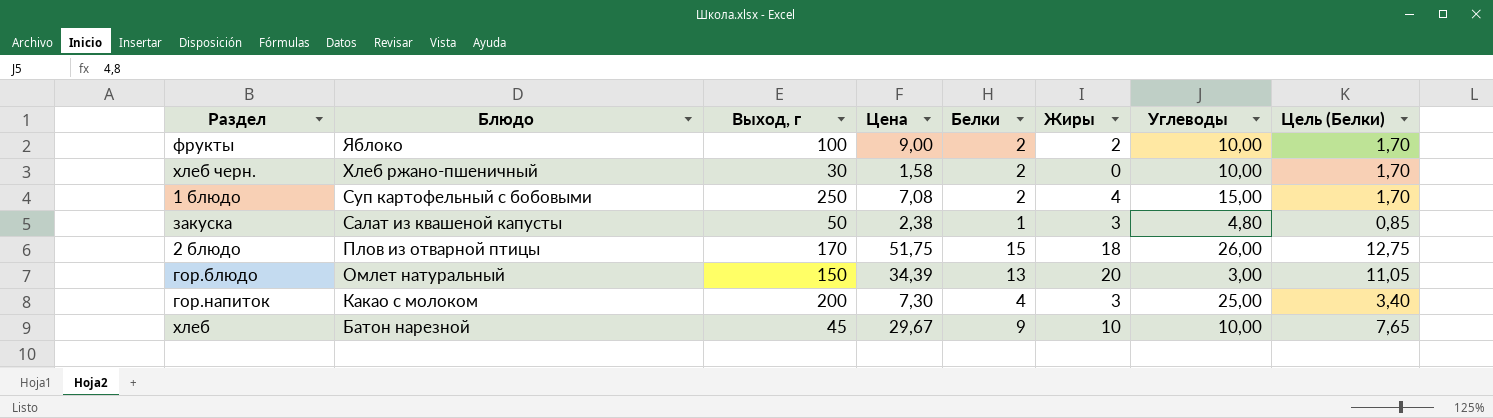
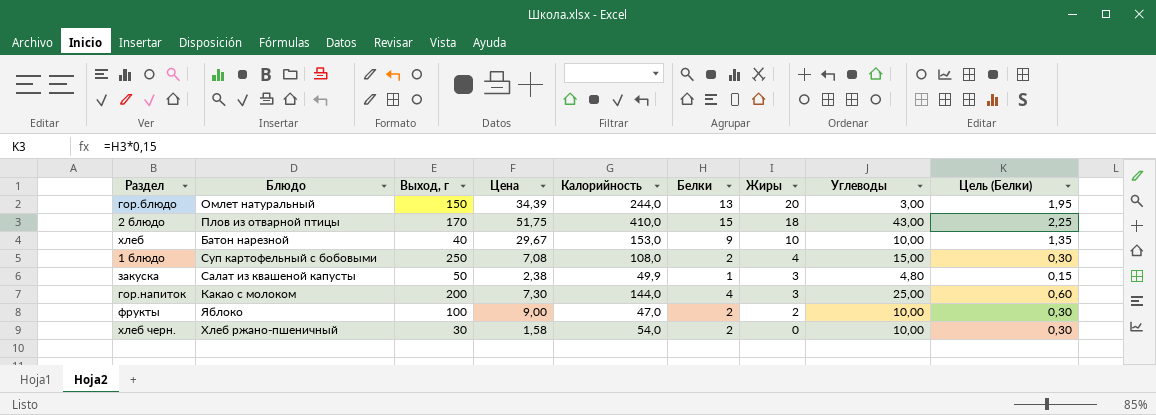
row order: Блюдо descending -> Жиры descending
column Калорийность | position: none -> 5
column Цель (Белки) | formula: [Белки] * 0,85 -> [Белки] * 0,15
2 блюдо | Углеводы: 26,00 -> 43,00
хлеб | Выход, г: 45 -> 40

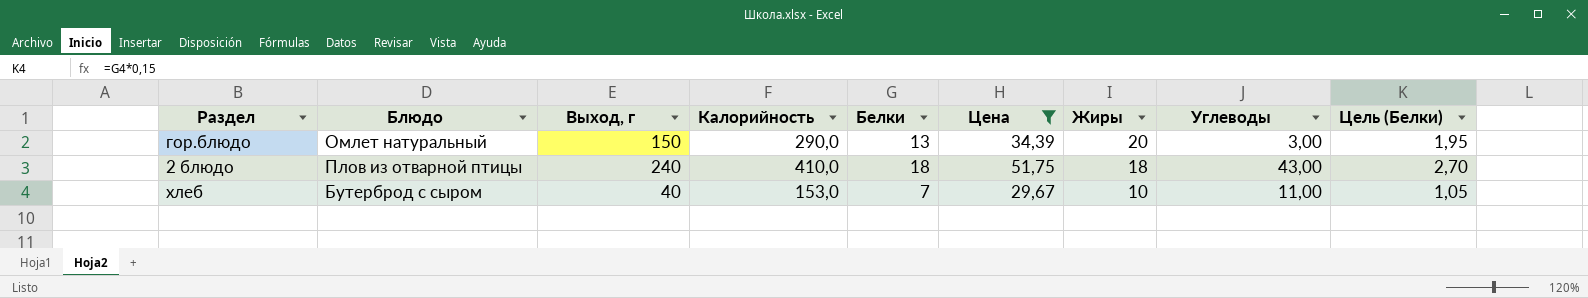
filter: none -> Цена >= 29,67
column Цена | position: 4 -> 6
гор.блюдо | Калорийность: 244,0 -> 290,0
2 блюдо | Выход, г: 170 -> 240
2 блюдо | Белки: 15 -> 18
2 блюдо | Цель (Белки): 2,25 -> 2,70
хлеб | Блюдо: Батон нарезной -> Бутерброд с сыром
хлеб | Белки: 9 -> 7
хлеб | Углеводы: 10,00 -> 11,00
хлеб | Цель (Белки): 1,35 -> 1,05

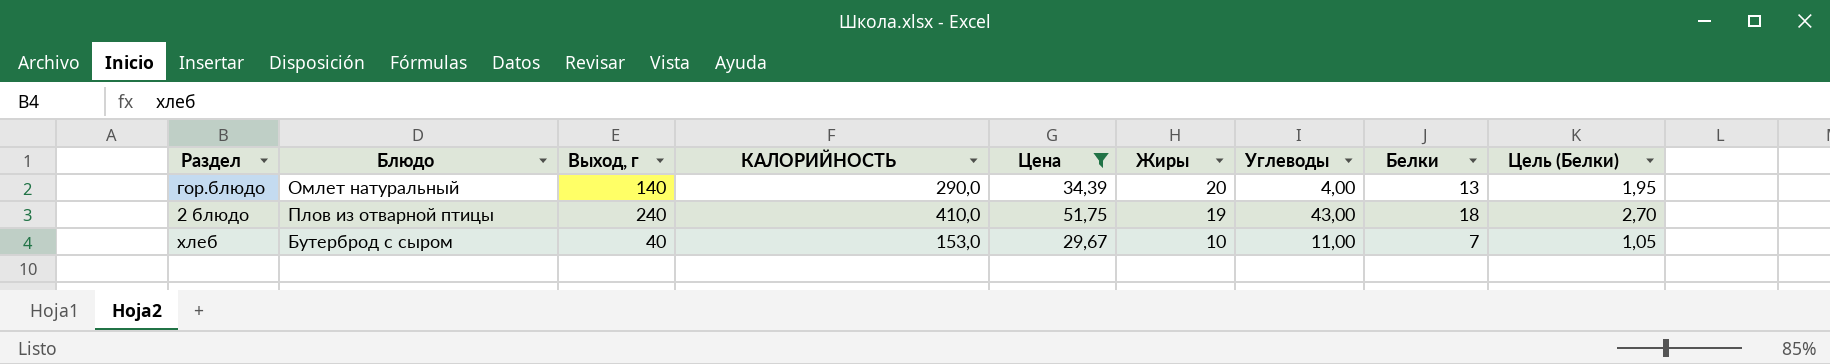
column name: Калорийность -> КАЛОРИЙНОСТЬ
column Белки | position: 5 -> 8
гор.блюдо | Выход, г: 150 -> 140
гор.блюдо | Углеводы: 3,00 -> 4,00
2 блюдо | Жиры: 18 -> 19

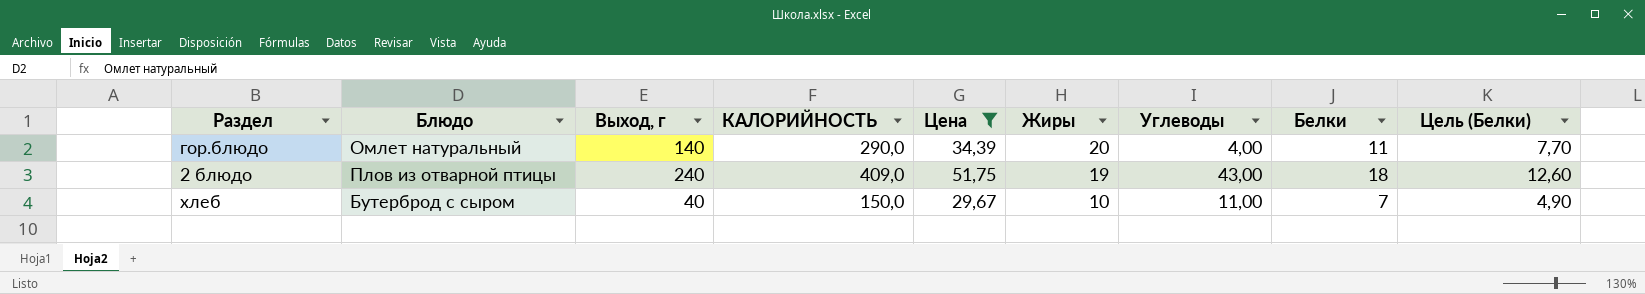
column Цель (Белки) | formula: [Белки] * 0,15 -> [Белки] * 0,7
гор.блюдо | Белки: 13 -> 11
2 блюдо | КАЛОРИЙНОСТЬ: 410,0 -> 409,0
хлеб | КАЛОРИЙНОСТЬ: 153,0 -> 150,0

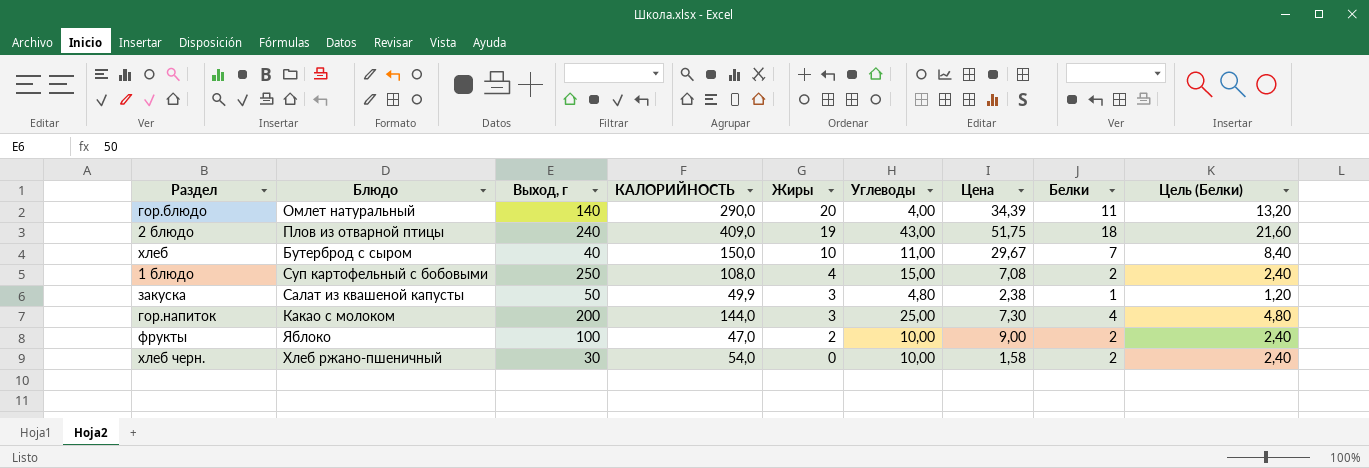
filter: Цена >= 29,67 -> none
column Цена | position: 5 -> 7
column Цель (Белки) | formula: [Белки] * 0,7 -> [Белки] * 1,2

